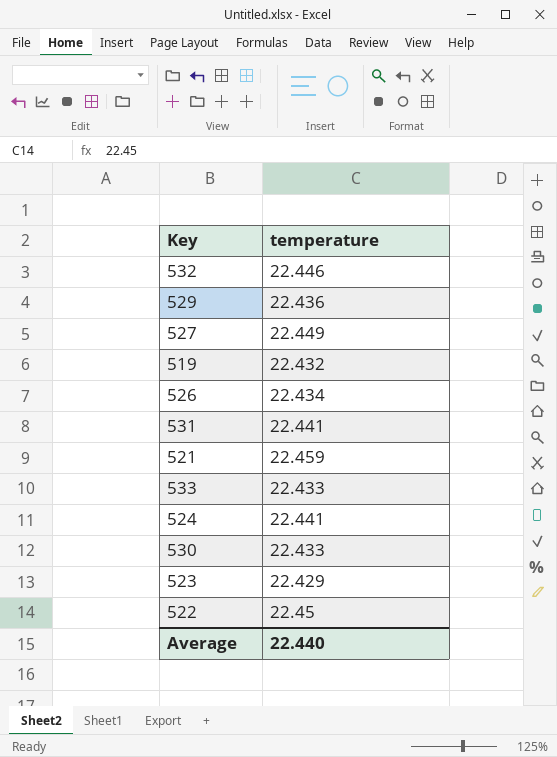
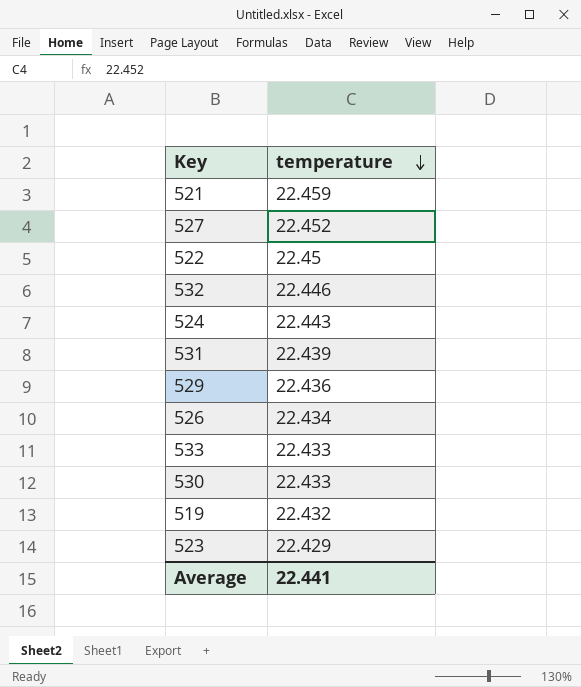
row order: none -> temperature descending
527 | temperature: 22.449 -> 22.452
524 | temperature: 22.441 -> 22.443
531 | temperature: 22.441 -> 22.439
Average | temperature: 22.440 -> 22.441

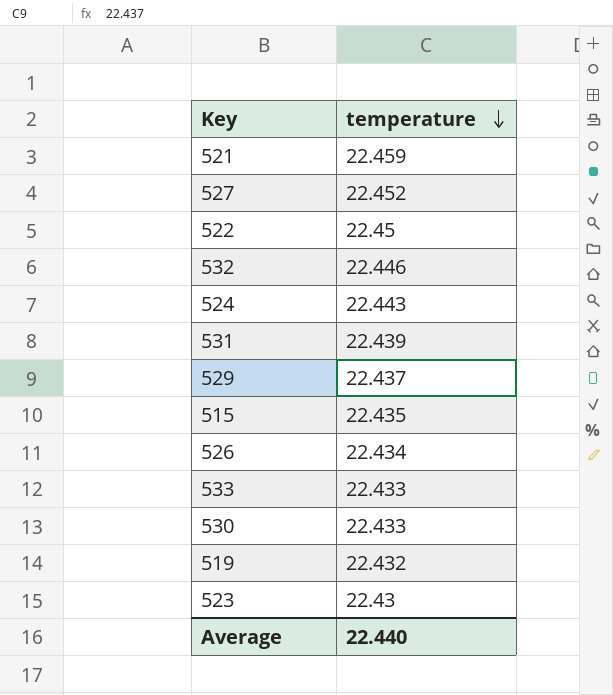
529 | temperature: 22.436 -> 22.437
row 515: none -> 22.435
523 | temperature: 22.429 -> 22.43
Average | temperature: 22.441 -> 22.440

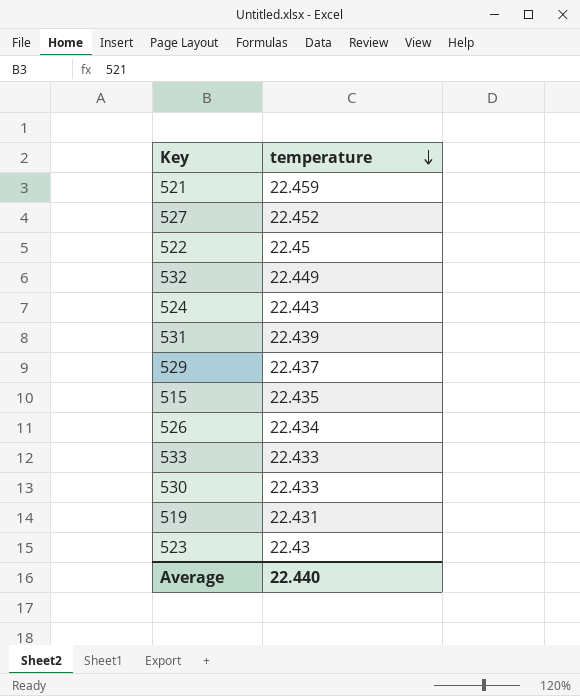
532 | temperature: 22.446 -> 22.449
519 | temperature: 22.432 -> 22.431

